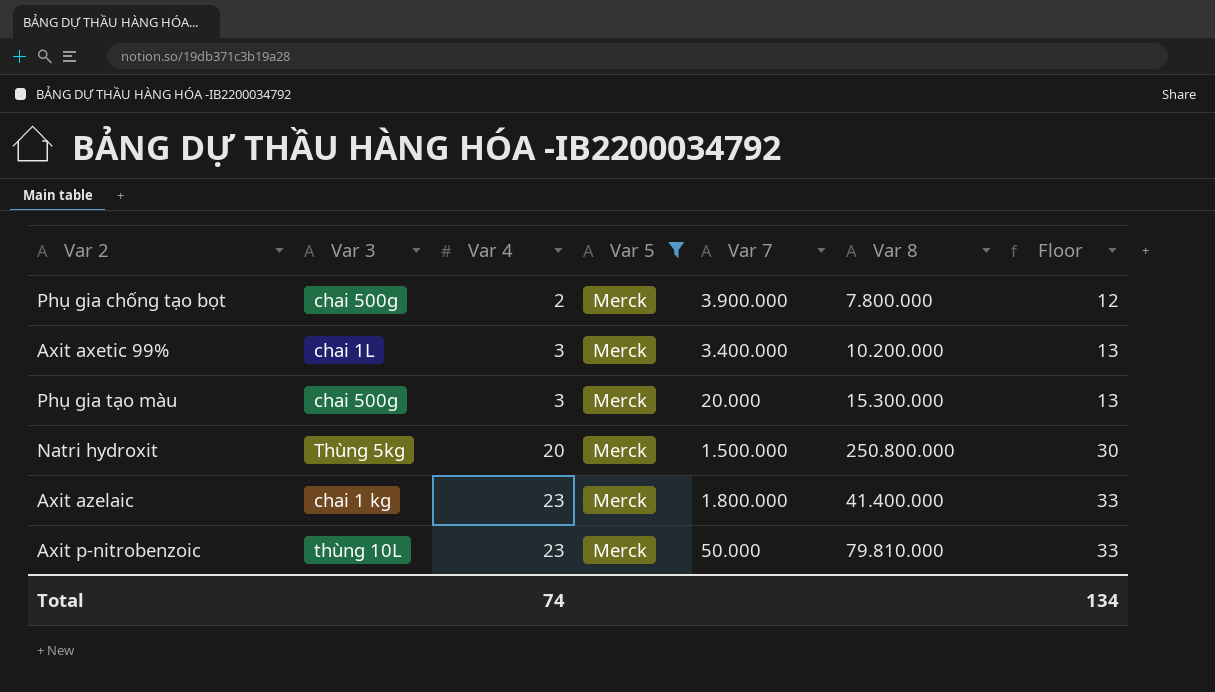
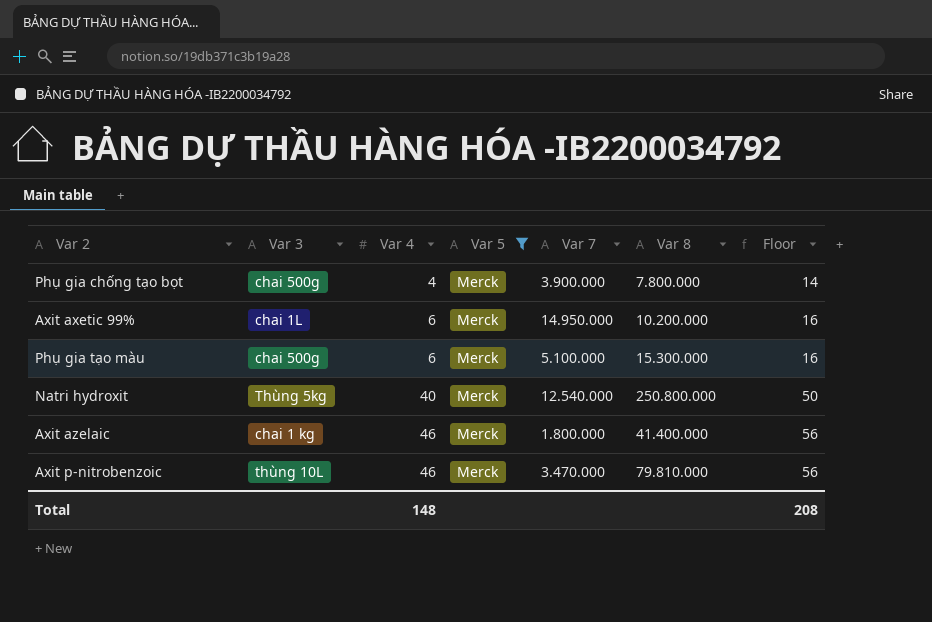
Phụ gia chống tạo bọt | Var 4: 2 -> 4
Phụ gia chống tạo bọt | Floor: 12 -> 14
Axit axetic 99% | Var 4: 3 -> 6
Axit axetic 99% | Var 7: 3.400.000 -> 14.950.000
Axit axetic 99% | Floor: 13 -> 16
Phụ gia tạo màu | Var 4: 3 -> 6
Phụ gia tạo màu | Var 7: 20.000 -> 5.100.000
Phụ gia tạo màu | Floor: 13 -> 16
Natri hydroxit | Var 4: 20 -> 40
Natri hydroxit | Var 7: 1.500.000 -> 12.540.000
Natri hydroxit | Floor: 30 -> 50
Axit azelaic | Var 4: 23 -> 46
Axit azelaic | Floor: 33 -> 56
Axit p-nitrobenzoic | Var 4: 23 -> 46
Axit p-nitrobenzoic | Var 7: 50.000 -> 3.470.000
Axit p-nitrobenzoic | Floor: 33 -> 56
Total | Var 4: 74 -> 148
Total | Floor: 134 -> 208

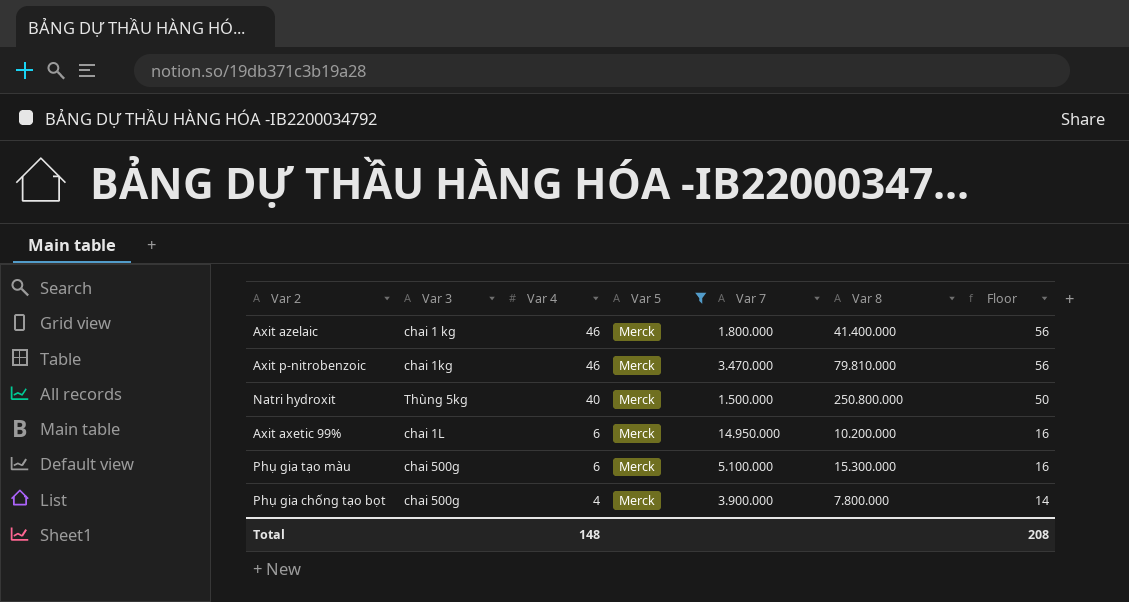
row order: Var 4 ascending -> Var 4 descending
Axit p-nitrobenzoic | Var 3: thùng 10L -> chai 1kg
Natri hydroxit | Var 7: 12.540.000 -> 1.500.000

